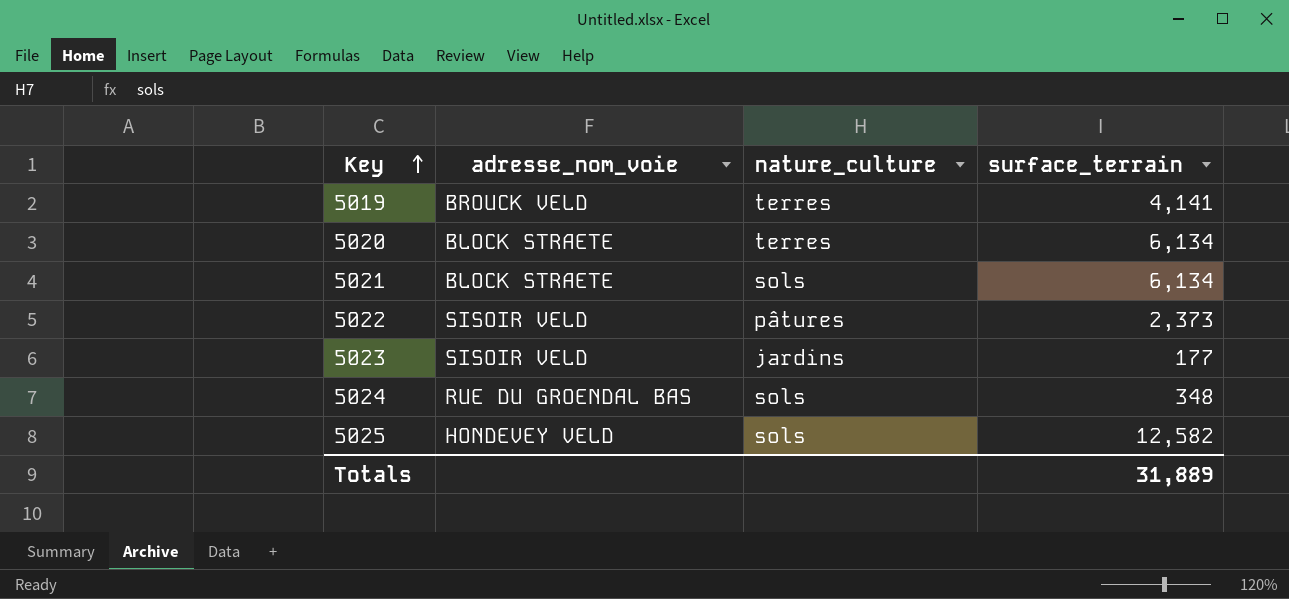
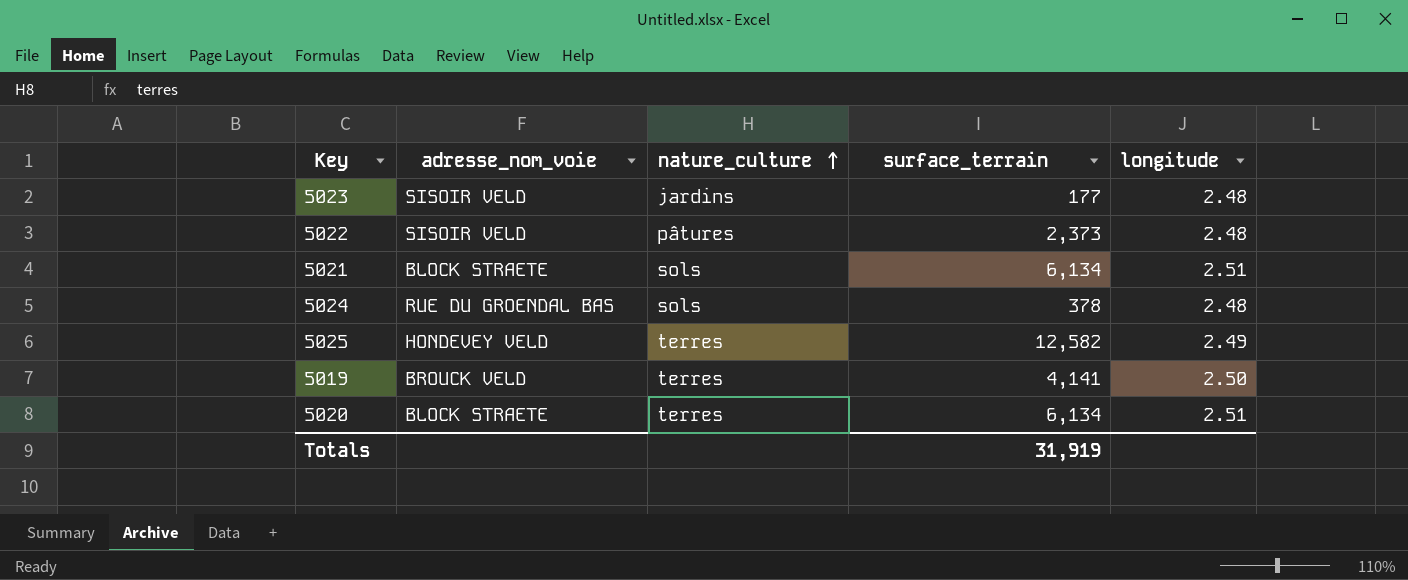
row order: Key ascending -> nature_culture ascending
column longitude | position: none -> 5
5024 | surface_terrain: 348 -> 378
5025 | nature_culture: sols -> terres
Totals | surface_terrain: 31,889 -> 31,919

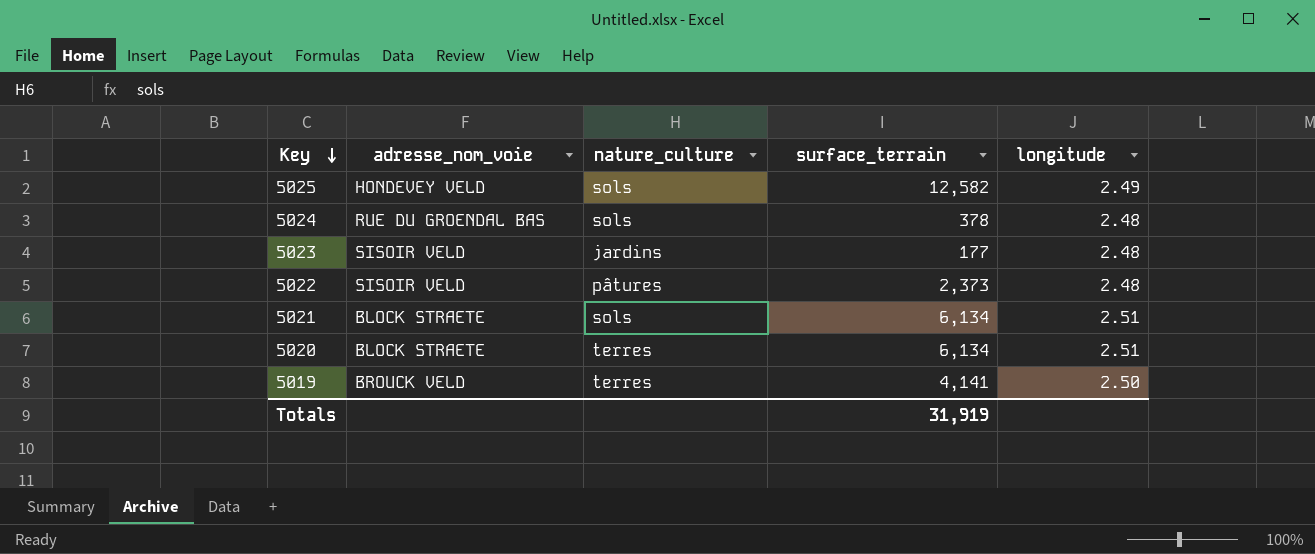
row order: nature_culture ascending -> Key descending
5025 | nature_culture: terres -> sols

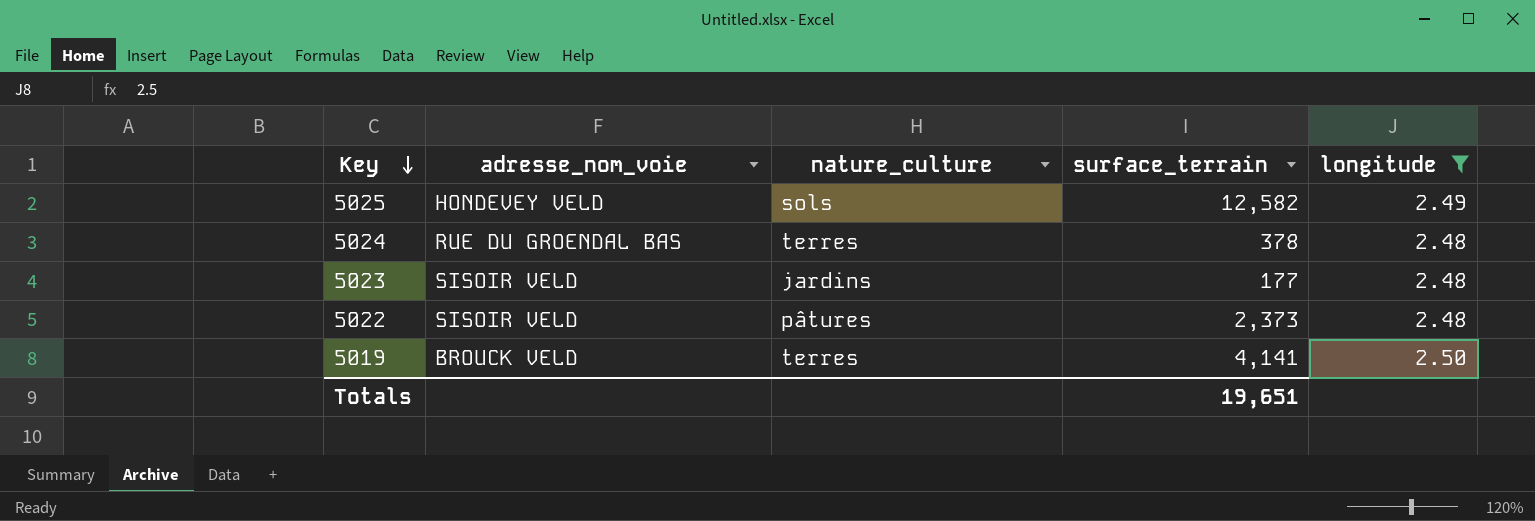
filter: none -> longitude != 2.51
5024 | nature_culture: sols -> terres
Totals | surface_terrain: 31,919 -> 19,651

